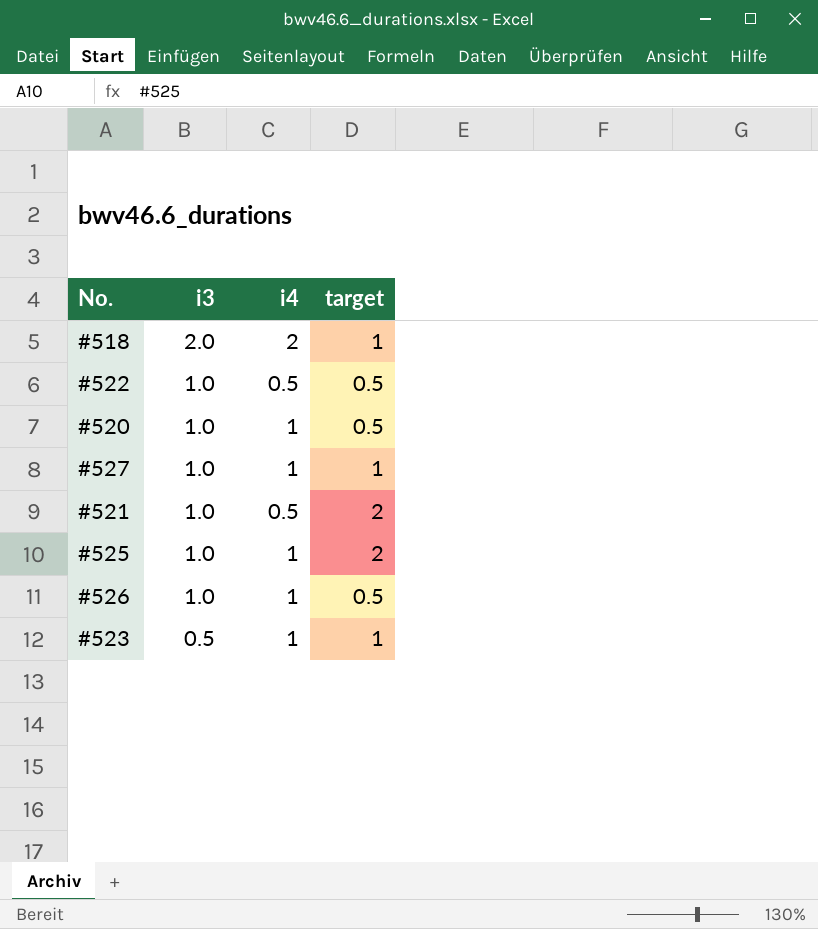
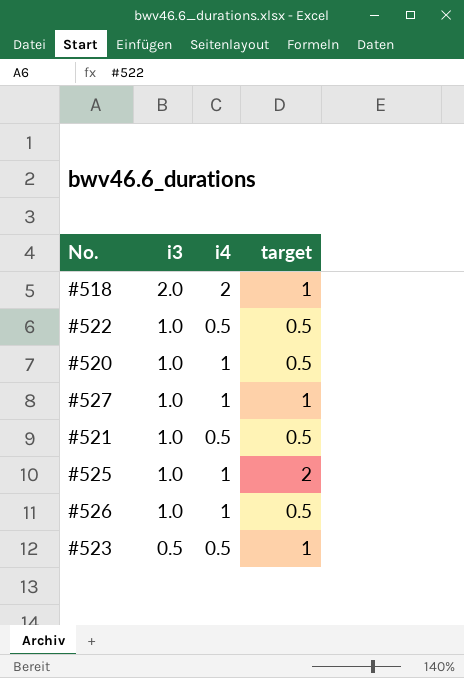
#521 | target: 2 -> 0.5
#523 | i4: 1 -> 0.5

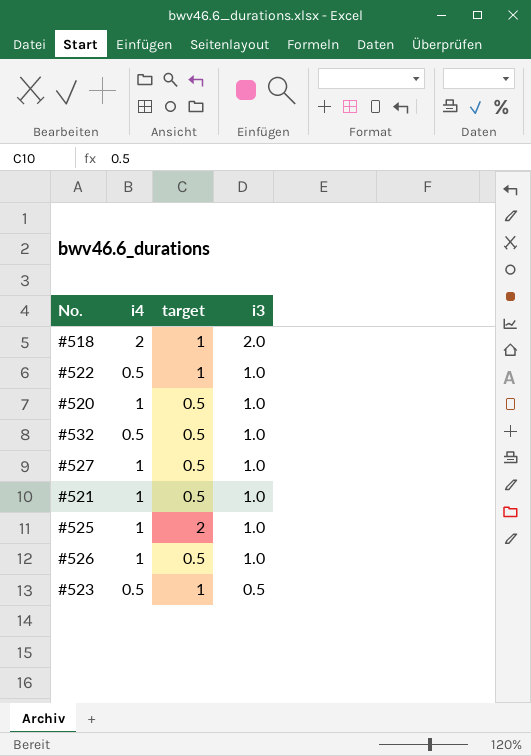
column i3 | position: 2 -> 4
#522 | target: 0.5 -> 1
row #532: none -> 0.5 | 0.5 | 1.0
#527 | target: 1 -> 0.5
#521 | i4: 0.5 -> 1

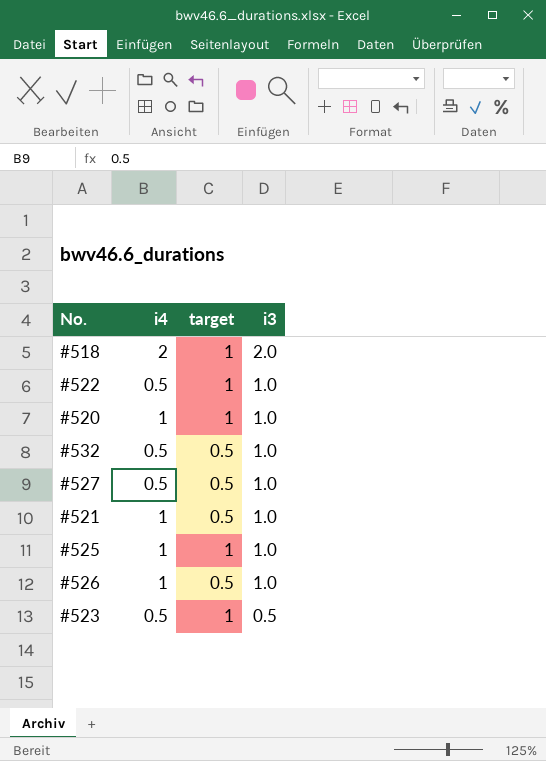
#520 | target: 0.5 -> 1
#527 | i4: 1 -> 0.5
#525 | target: 2 -> 1

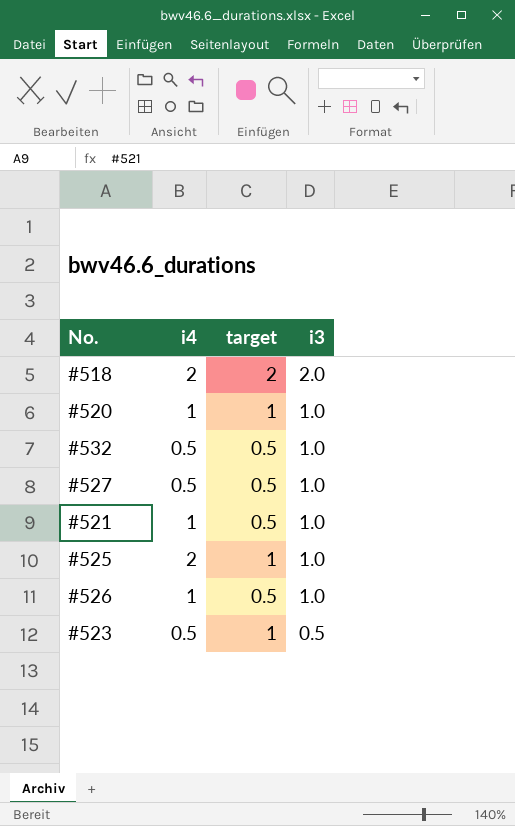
row #522: 0.5 | 1 | 1.0 -> none
#518 | target: 1 -> 2
#525 | i4: 1 -> 2

